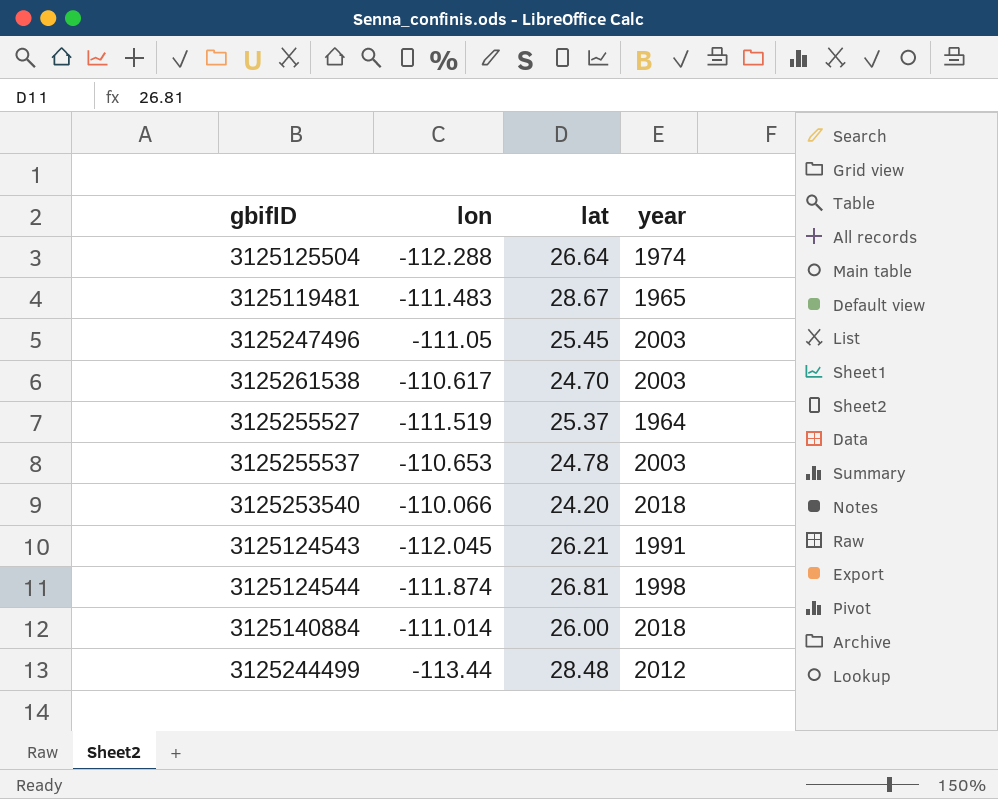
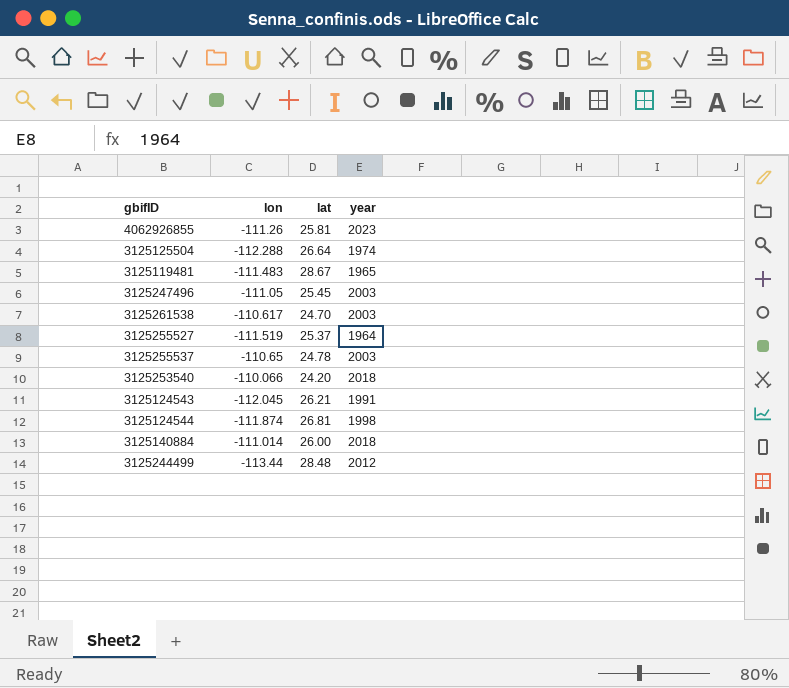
row 4062926855: none -> -111.26 | 25.81 | 2023
3125255537 | lon: -110.653 -> -110.65

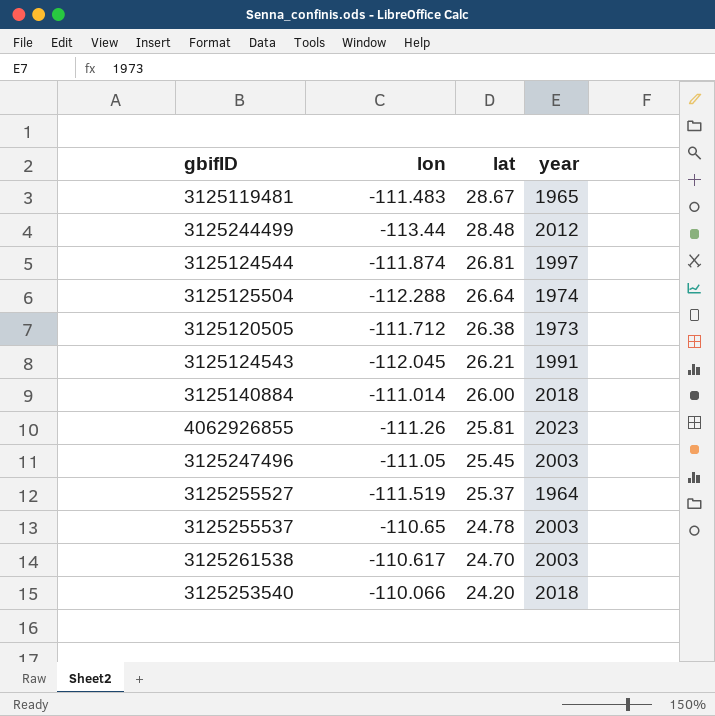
row order: none -> lat descending
3125124544 | year: 1998 -> 1997
row 3125120505: none -> -111.712 | 26.38 | 1973

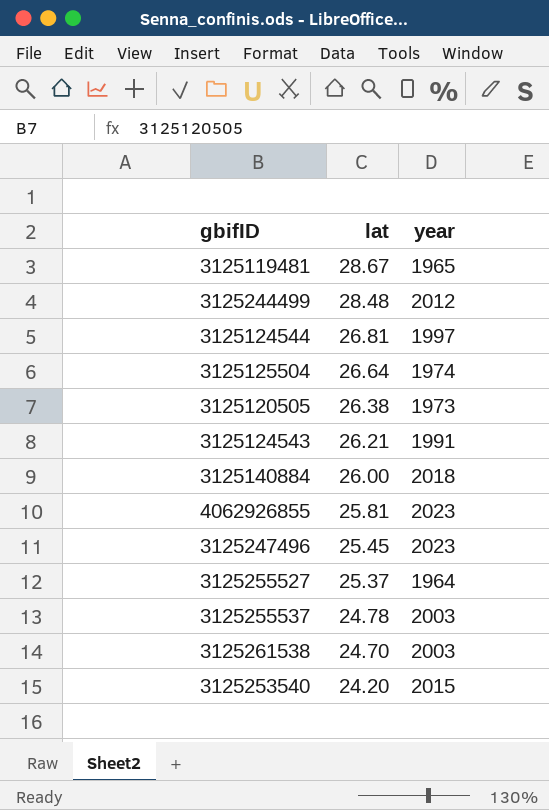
column lon | position: 2 -> none
3125247496 | year: 2003 -> 2023
3125253540 | year: 2018 -> 2015

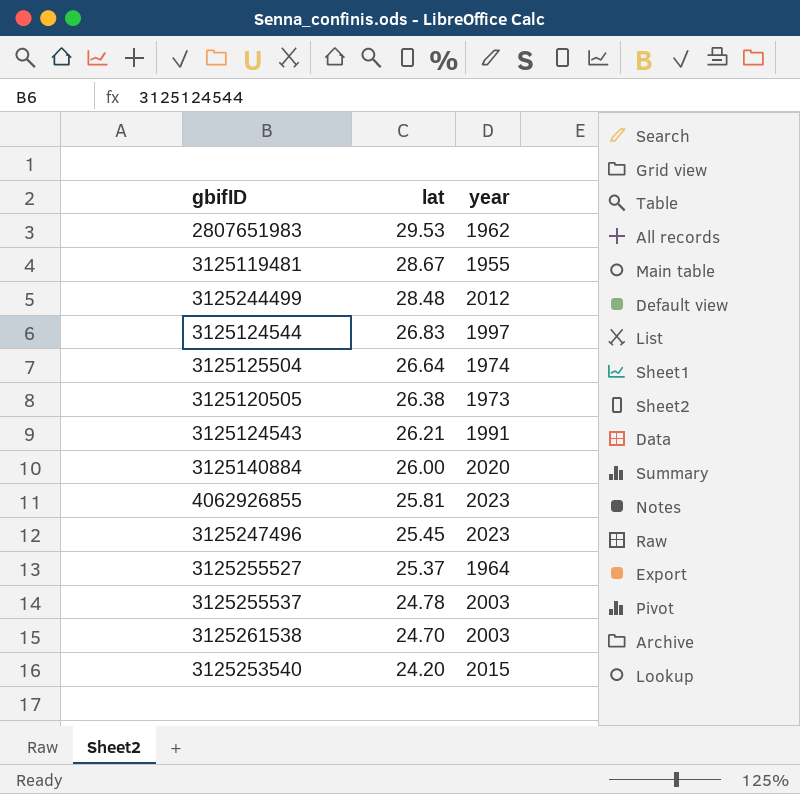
row 2807651983: none -> 29.53 | 1962
3125119481 | year: 1965 -> 1955
3125124544 | lat: 26.81 -> 26.83
3125140884 | year: 2018 -> 2020

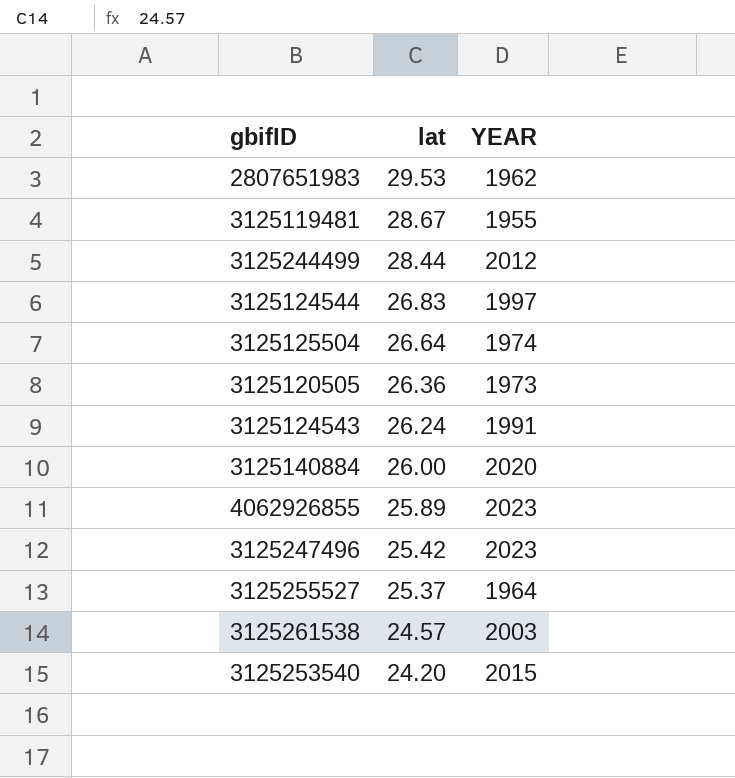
column name: year -> YEAR
row 3125255537: 24.78 | 2003 -> none
3125244499 | lat: 28.48 -> 28.44
3125120505 | lat: 26.38 -> 26.36
3125124543 | lat: 26.21 -> 26.24
4062926855 | lat: 25.81 -> 25.89
3125247496 | lat: 25.45 -> 25.42
3125261538 | lat: 24.70 -> 24.57

